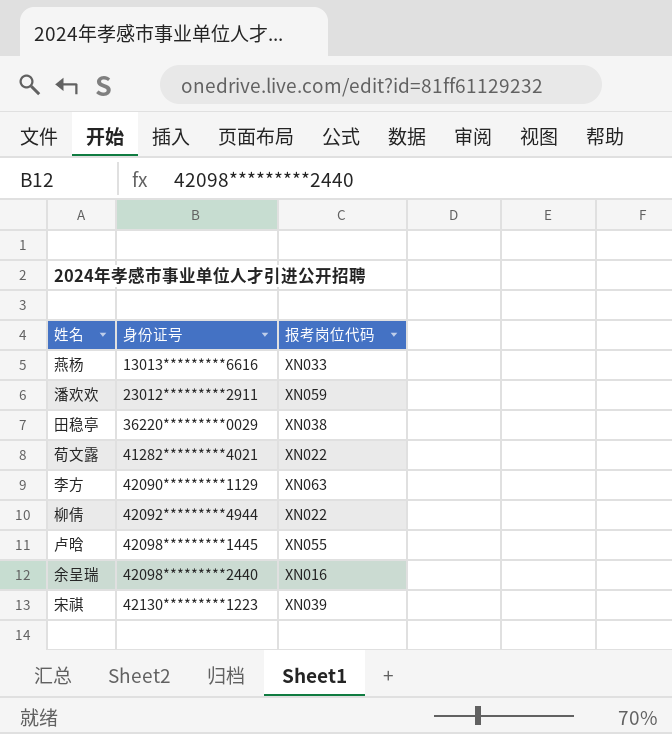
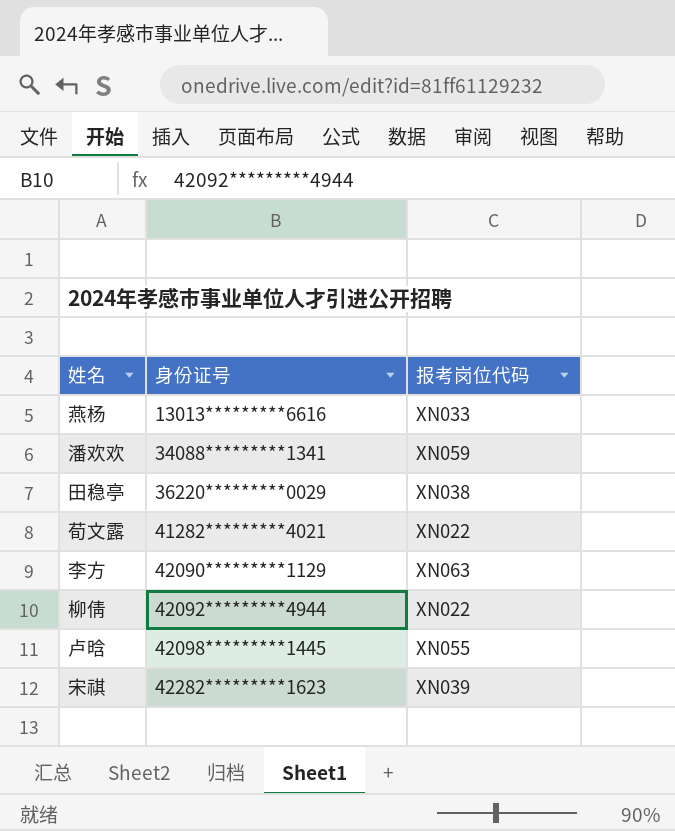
row 余呈瑞: 42098*********2440 | XN016 -> none
潘欢欢 | 身份证号: 23012*********2911 -> 34088*********1341
宋祺 | 身份证号: 42130*********1223 -> 42282*********1623

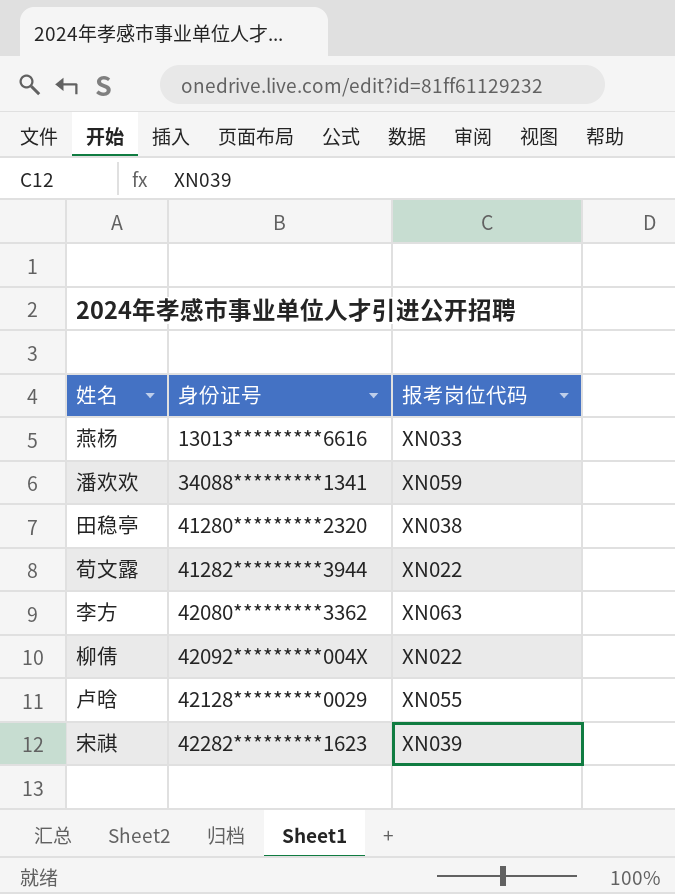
田稳亭 | 身份证号: 36220*********0029 -> 41280*********2320
荀文露 | 身份证号: 41282*********4021 -> 41282*********3944
李方 | 身份证号: 42090*********1129 -> 42080*********3362
柳倩 | 身份证号: 42092*********4944 -> 42092*********004X
卢晗 | 身份证号: 42098*********1445 -> 42128*********0029

